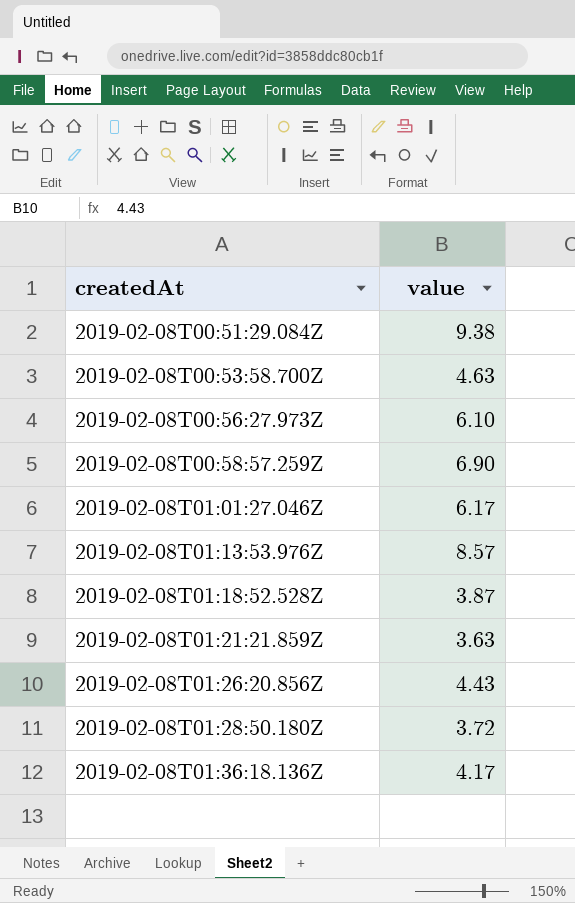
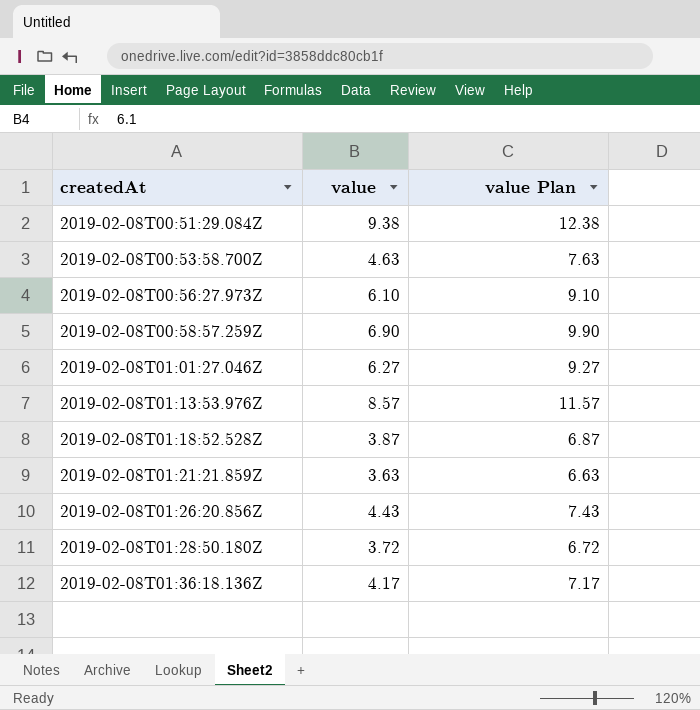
column value Plan | formula: none -> [value] + 3
2019-02-08T01:01:27.046Z | value: 6.17 -> 6.27

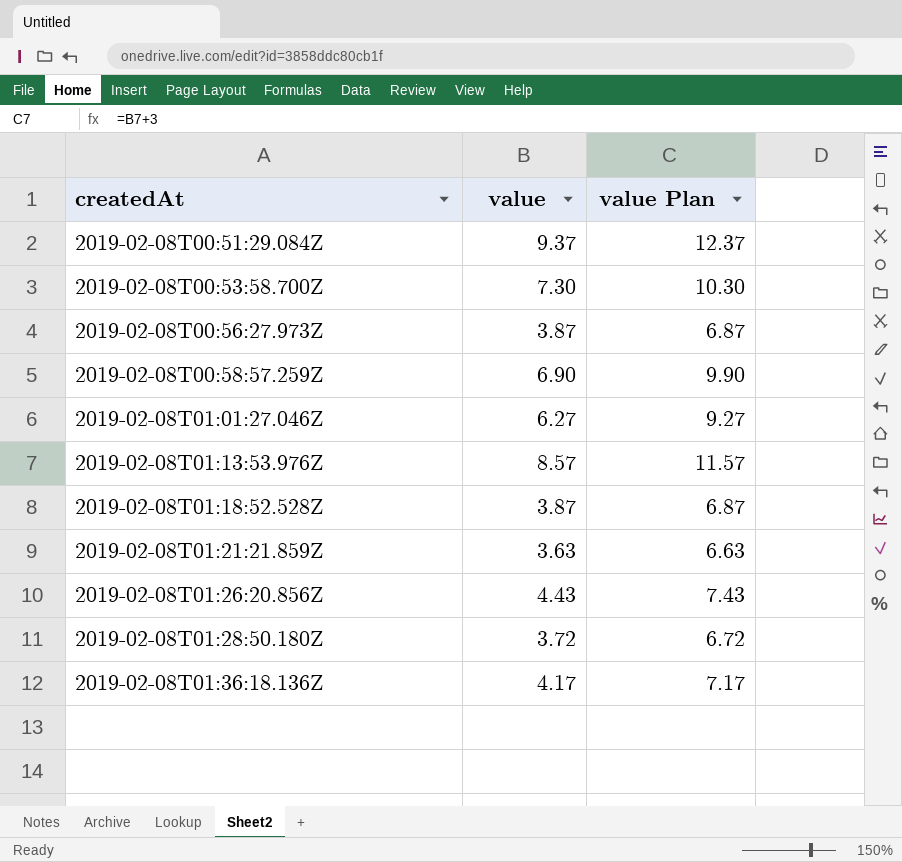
2019-02-08T00:51:29.084Z | value: 9.38 -> 9.37
2019-02-08T00:51:29.084Z | value Plan: 12.38 -> 12.37
2019-02-08T00:53:58.700Z | value: 4.63 -> 7.30
2019-02-08T00:53:58.700Z | value Plan: 7.63 -> 10.30
2019-02-08T00:56:27.973Z | value: 6.10 -> 3.87
2019-02-08T00:56:27.973Z | value Plan: 9.10 -> 6.87

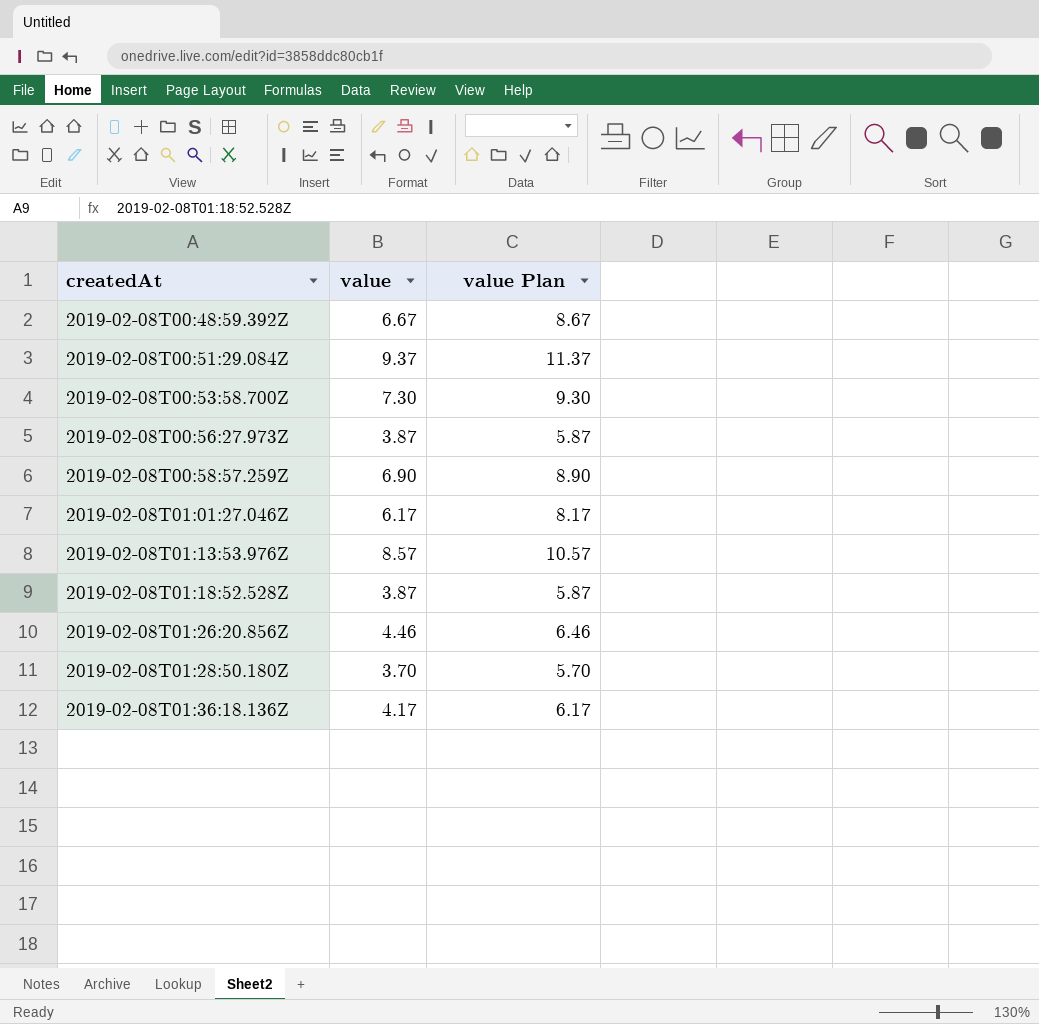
column value Plan | formula: [value] + 3 -> [value] + 2
row 2019-02-08T01:21:21.859Z: 3.63 | 6.63 -> none
row 2019-02-08T00:48:59.392Z: none -> 6.67 | 8.67
2019-02-08T01:01:27.046Z | value: 6.27 -> 6.17
2019-02-08T01:26:20.856Z | value: 4.43 -> 4.46
2019-02-08T01:28:50.180Z | value: 3.72 -> 3.70

